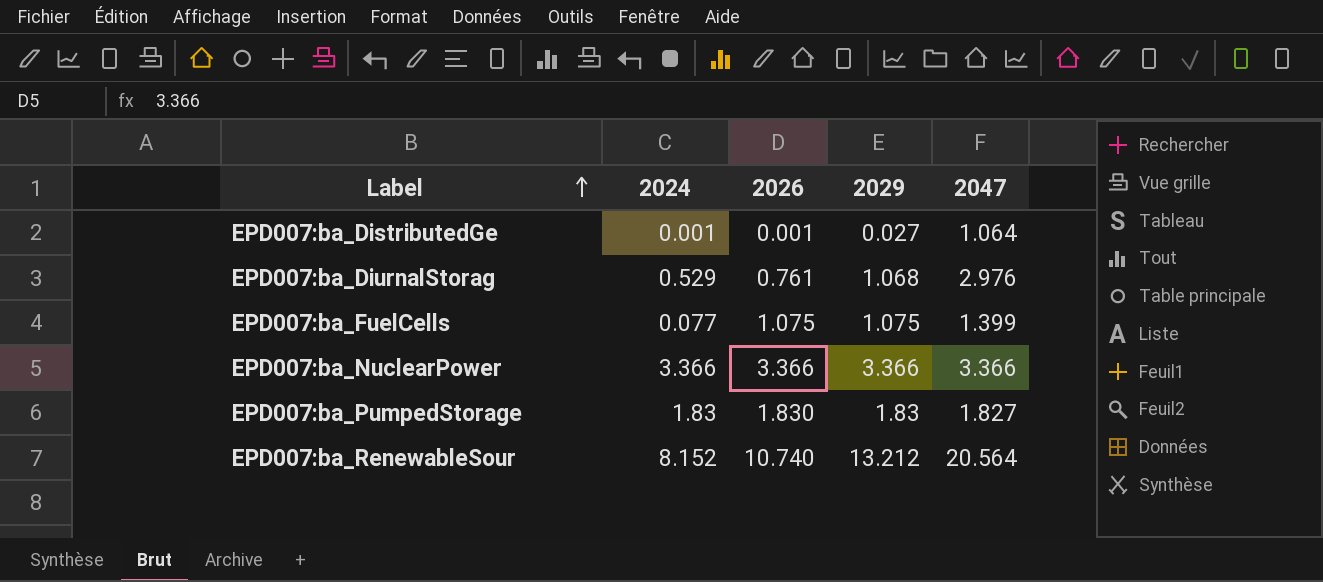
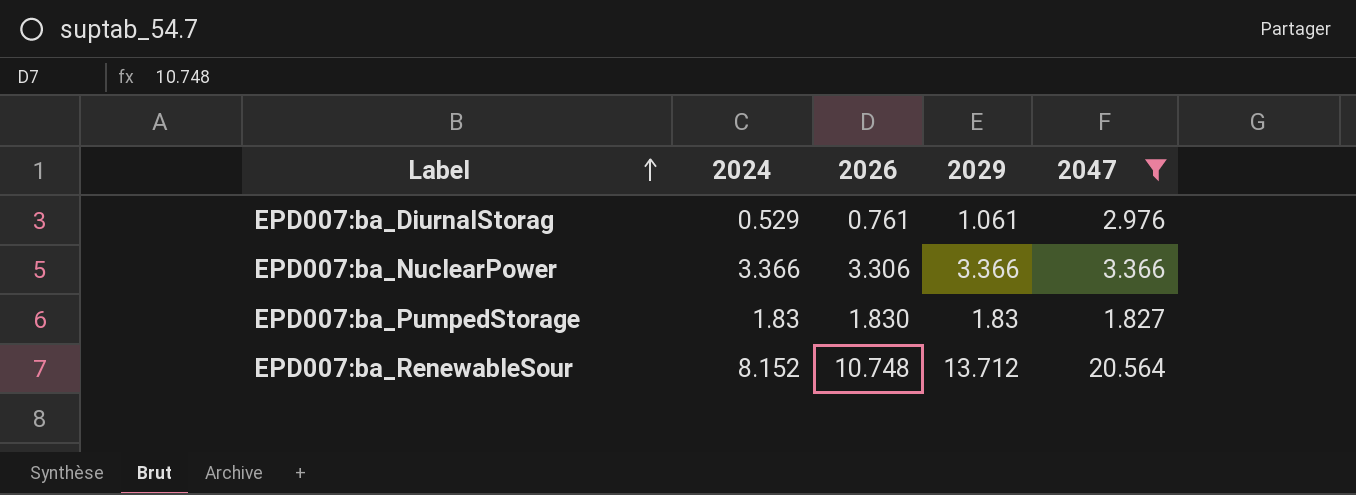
filter: none -> 2047 >= 1.827
EPD007:ba_DiurnalStorag | 2029: 1.068 -> 1.061
EPD007:ba_NuclearPower | 2026: 3.366 -> 3.306
EPD007:ba_RenewableSour | 2026: 10.740 -> 10.748
EPD007:ba_RenewableSour | 2029: 13.212 -> 13.712

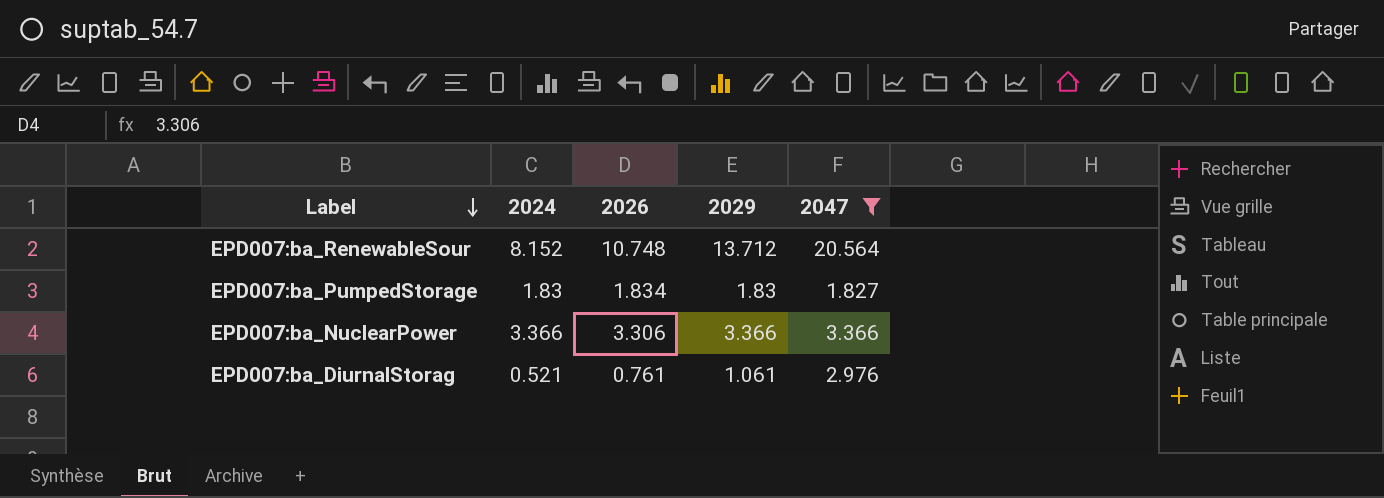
row order: Label ascending -> Label descending
EPD007:ba_PumpedStorage | 2026: 1.830 -> 1.834
EPD007:ba_DiurnalStorag | 2024: 0.529 -> 0.521

